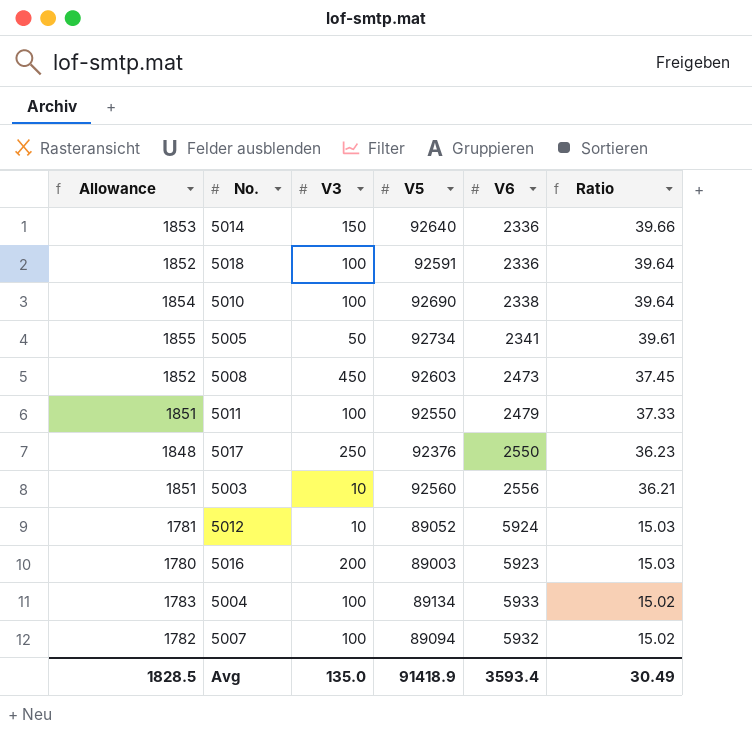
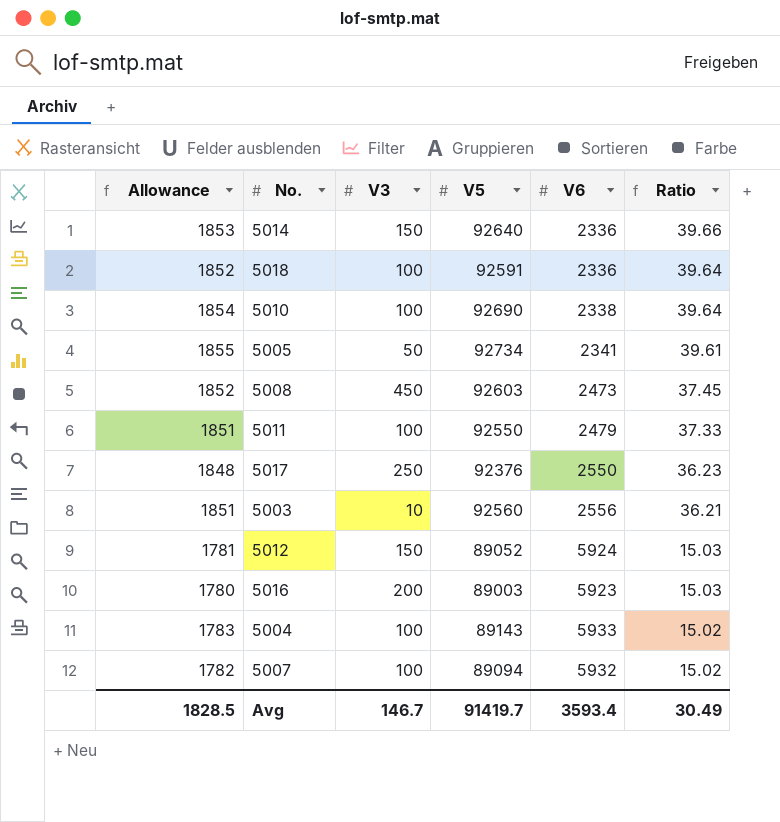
5012 | V3: 10 -> 150
5004 | V5: 89134 -> 89143
Avg | V3: 135.0 -> 146.7
Avg | V5: 91418.9 -> 91419.7

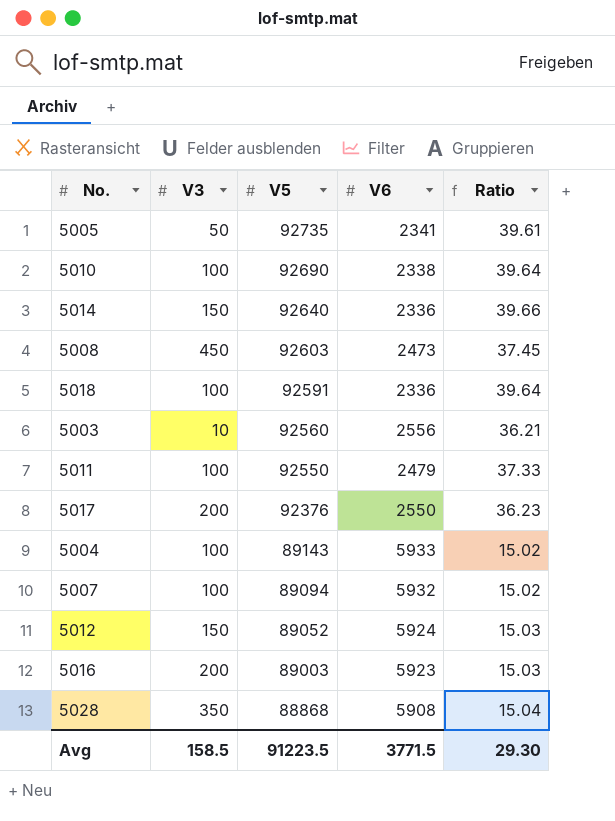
row order: Ratio descending -> V5 descending
column Allowance | formula: [V5] * 0.02 -> none
5005 | V5: 92734 -> 92735
5017 | V3: 250 -> 200
row 5028: none -> 350 | 88868 | 5908 | 15.04
Avg | V3: 146.7 -> 158.5
Avg | V5: 91419.7 -> 91223.5
Avg | V6: 3593.4 -> 3771.5
Avg | Ratio: 30.49 -> 29.30

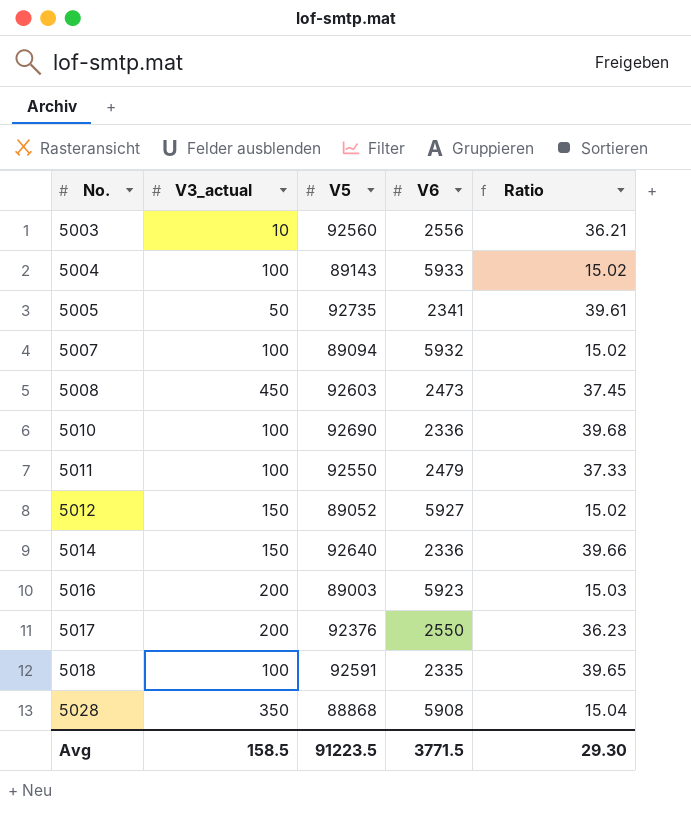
row order: V5 descending -> No. ascending
column name: V3 -> V3_actual
5010 | V6: 2338 -> 2336
5010 | Ratio: 39.64 -> 39.68
5012 | V6: 5924 -> 5927
5012 | Ratio: 15.03 -> 15.02
5018 | V6: 2336 -> 2335
5018 | Ratio: 39.64 -> 39.65

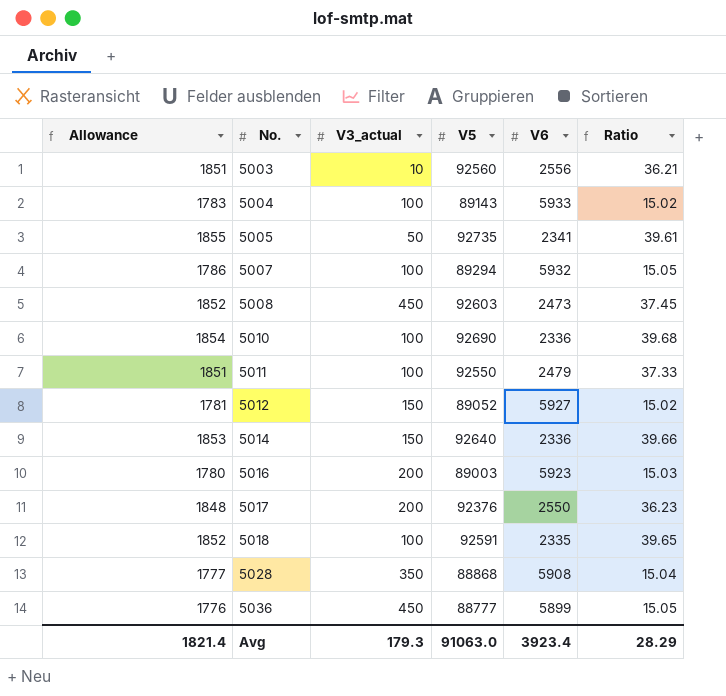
column Allowance | formula: none -> [V5] * 0.02
5007 | V5: 89094 -> 89294
5007 | Ratio: 15.02 -> 15.05
row 5036: none -> 1776 | 450 | 88777 | 5899 | 15.05
Avg | V3_actual: 158.5 -> 179.3
Avg | V5: 91223.5 -> 91063.0
Avg | V6: 3771.5 -> 3923.4
Avg | Ratio: 29.30 -> 28.29

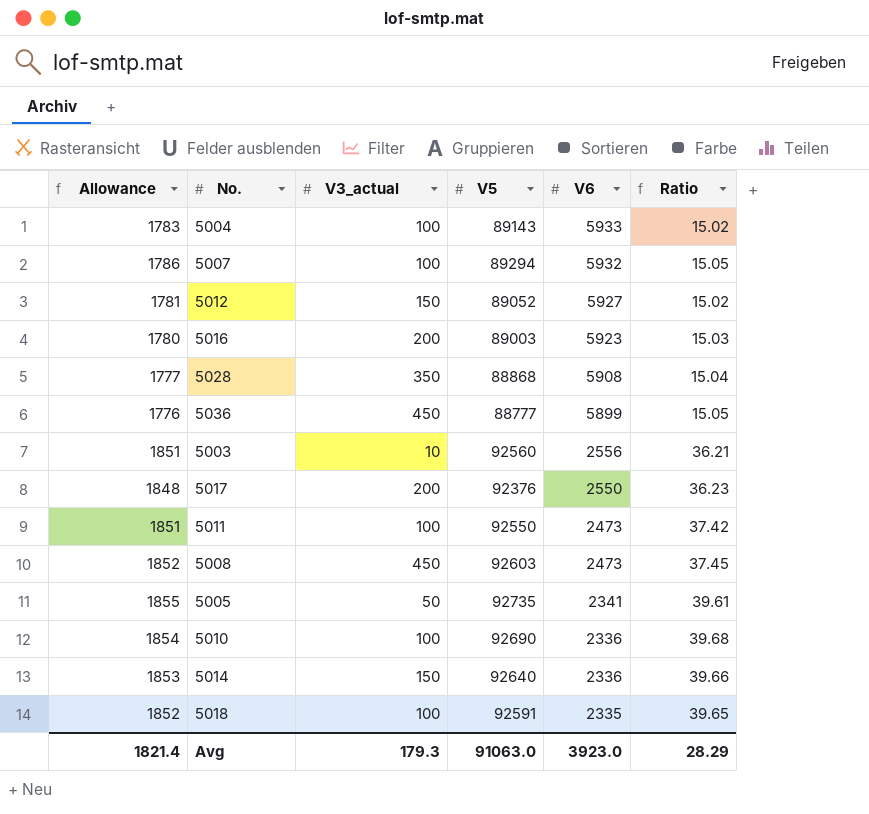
row order: No. ascending -> V6 descending
5011 | V6: 2479 -> 2473
5011 | Ratio: 37.33 -> 37.42
Avg | V6: 3923.4 -> 3923.0

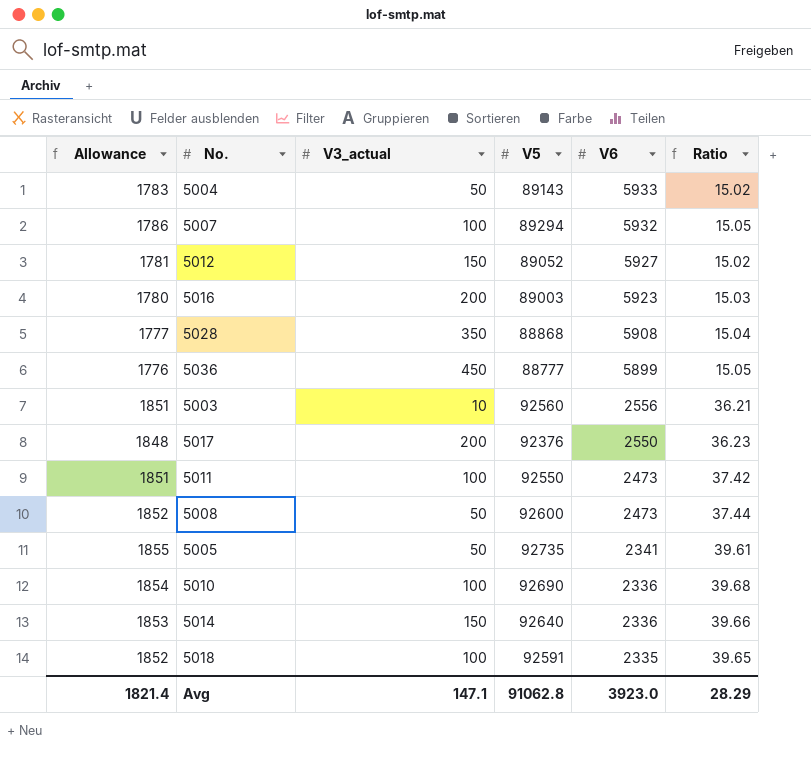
5004 | V3_actual: 100 -> 50
5008 | V3_actual: 450 -> 50
5008 | V5: 92603 -> 92600
5008 | Ratio: 37.45 -> 37.44
Avg | V3_actual: 179.3 -> 147.1
Avg | V5: 91063.0 -> 91062.8

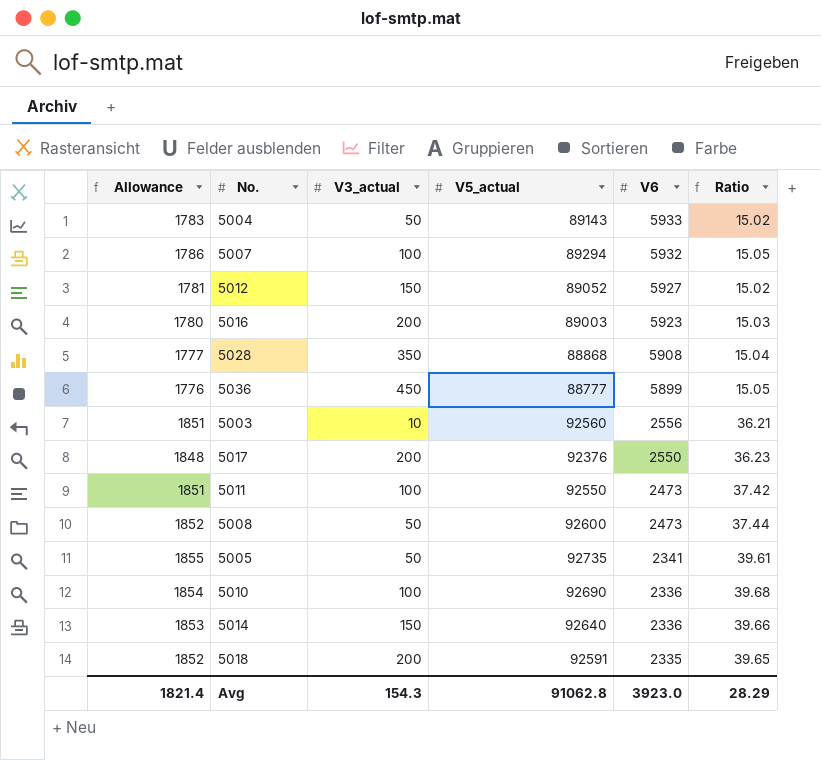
column name: V5 -> V5_actual
5018 | V3_actual: 100 -> 200
Avg | V3_actual: 147.1 -> 154.3

